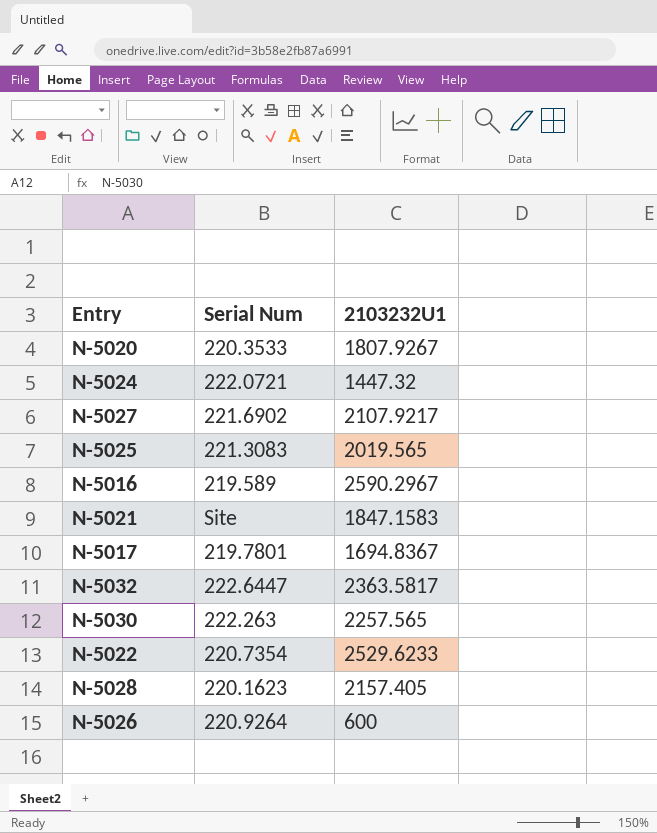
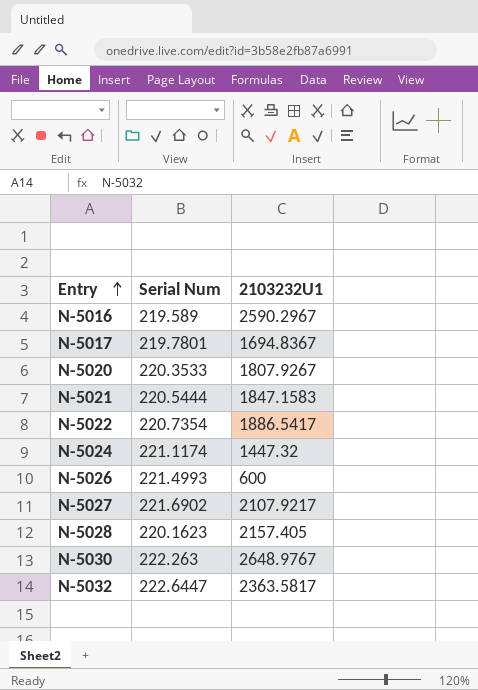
row order: none -> Entry ascending
row N-5025: 221.3083 | 2019.565 -> none
N-5021 | Serial Num: Site -> 220.5444
N-5022 | 2103232U1: 2529.6233 -> 1886.5417
N-5024 | Serial Num: 222.0721 -> 221.1174
N-5026 | Serial Num: 220.9264 -> 221.4993
N-5030 | 2103232U1: 2257.565 -> 2648.9767

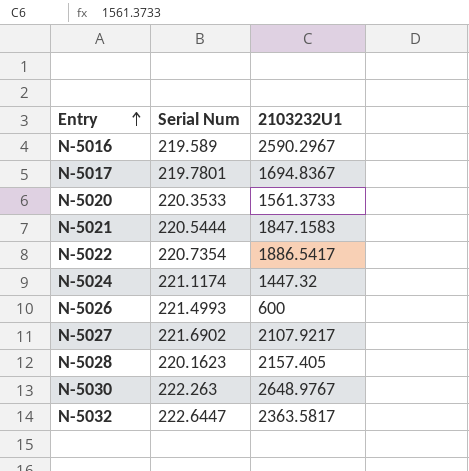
N-5020 | 2103232U1: 1807.9267 -> 1561.3733

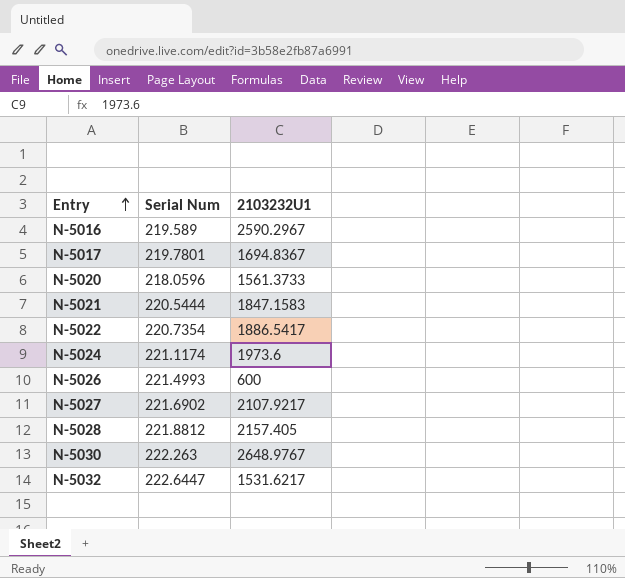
N-5020 | Serial Num: 220.3533 -> 218.0596
N-5024 | 2103232U1: 1447.32 -> 1973.6
N-5028 | Serial Num: 220.1623 -> 221.8812
N-5032 | 2103232U1: 2363.5817 -> 1531.6217

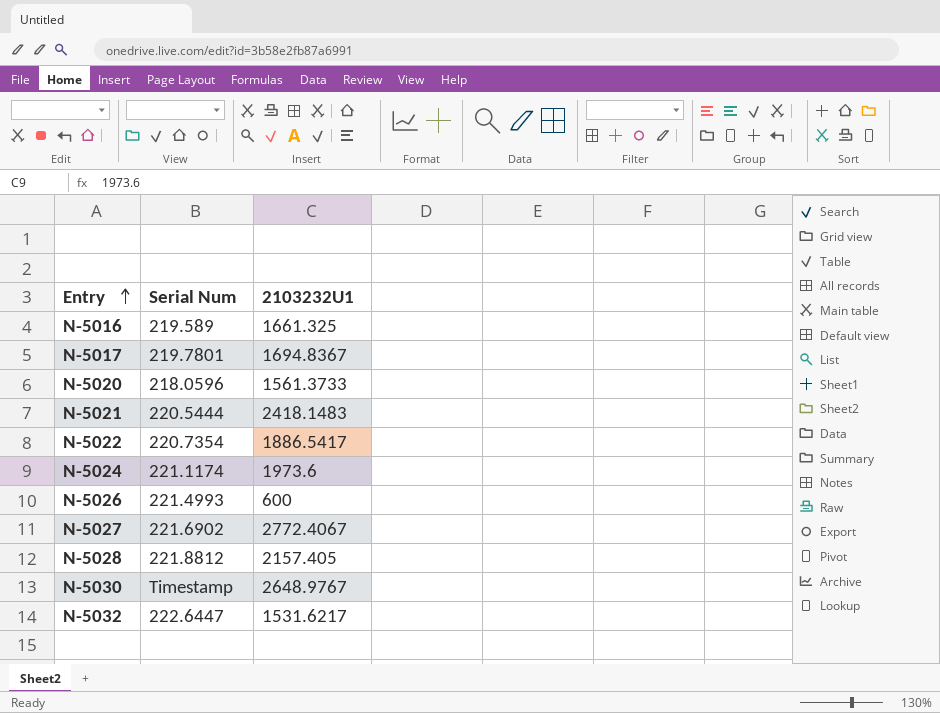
N-5016 | 2103232U1: 2590.2967 -> 1661.325
N-5021 | 2103232U1: 1847.1583 -> 2418.1483
N-5027 | 2103232U1: 2107.9217 -> 2772.4067
N-5030 | Serial Num: 222.263 -> Timestamp

